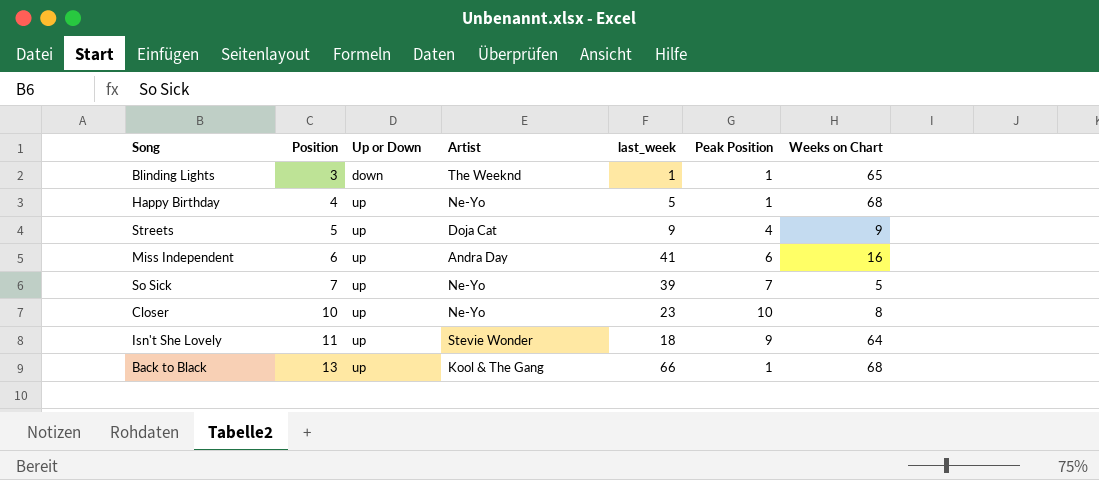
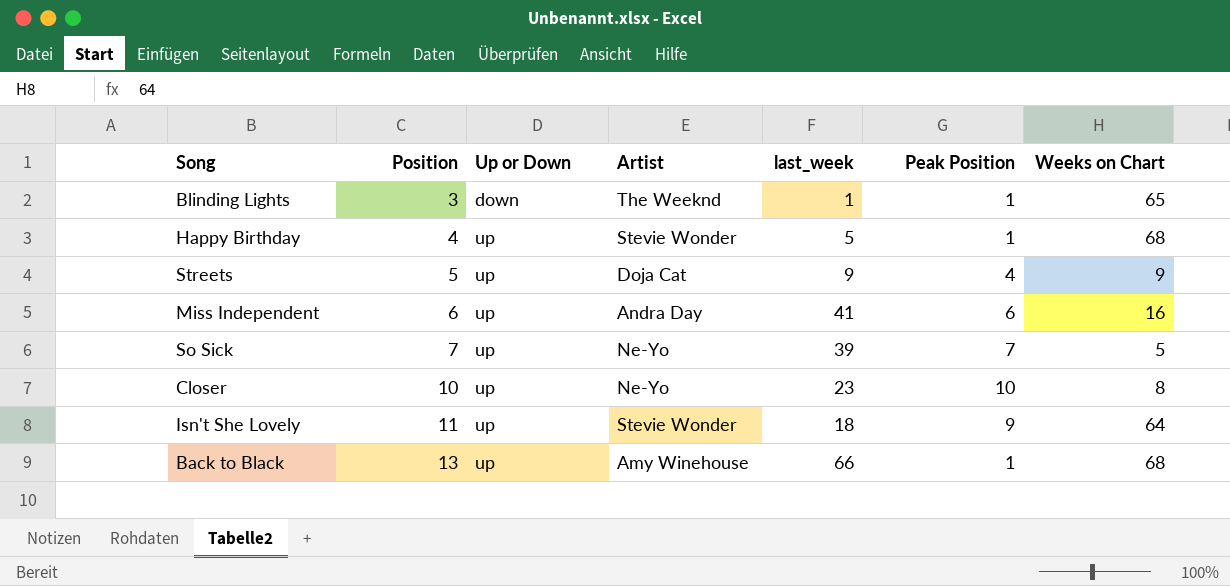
Happy Birthday | Artist: Ne-Yo -> Stevie Wonder
Back to Black | Artist: Kool & The Gang -> Amy Winehouse

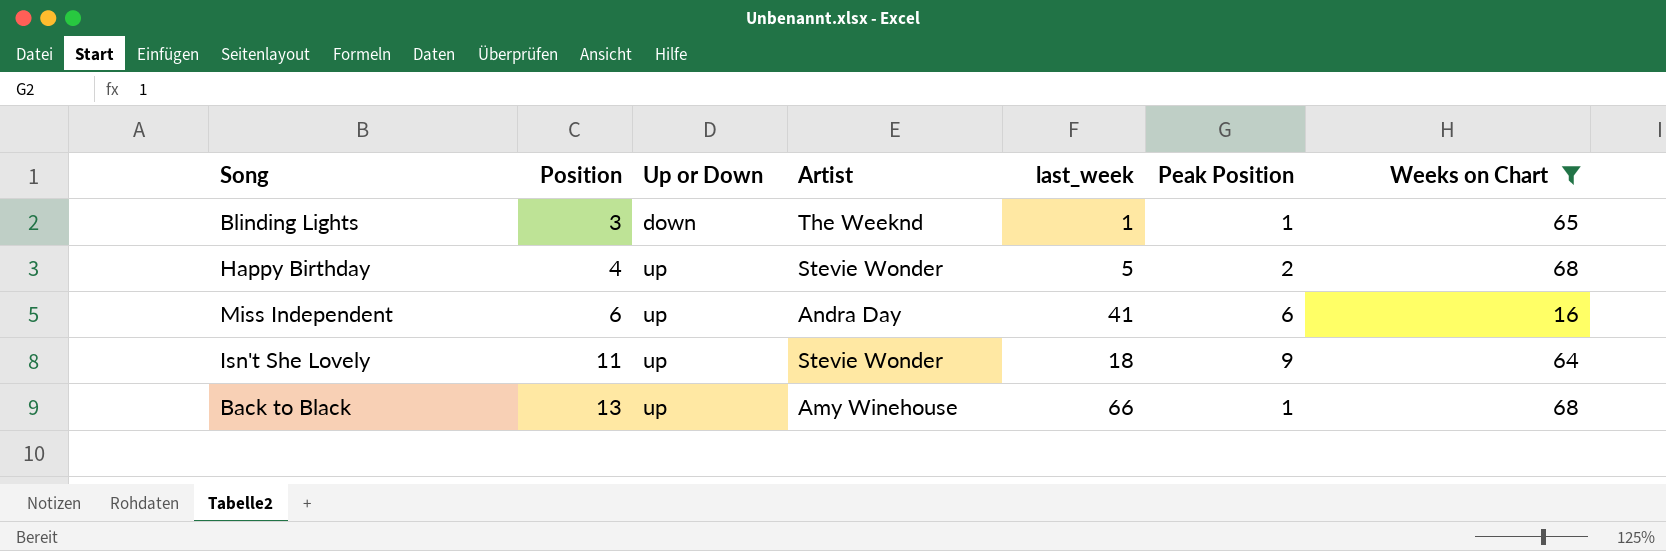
filter: none -> Weeks on Chart >= 16
Happy Birthday | Peak Position: 1 -> 2

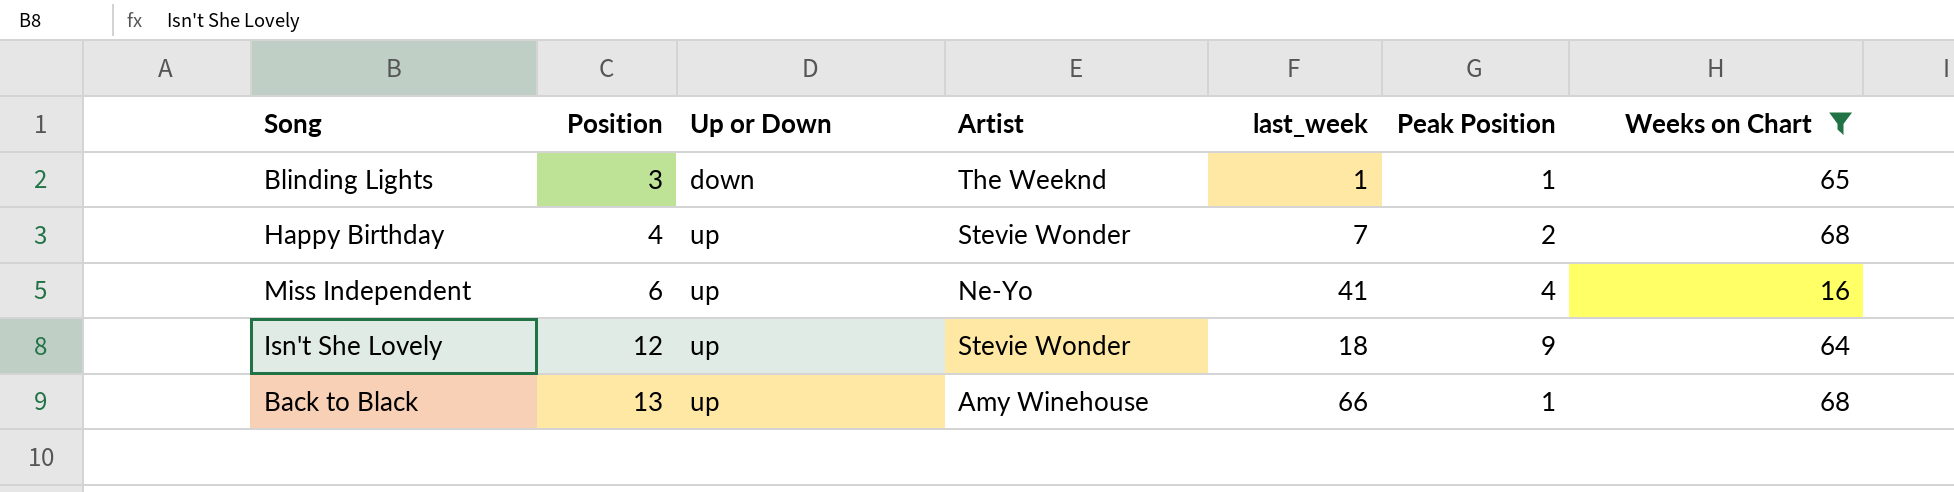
Happy Birthday | last_week: 5 -> 7
Miss Independent | Artist: Andra Day -> Ne-Yo
Miss Independent | Peak Position: 6 -> 4
Isn't She Lovely | Position: 11 -> 12

